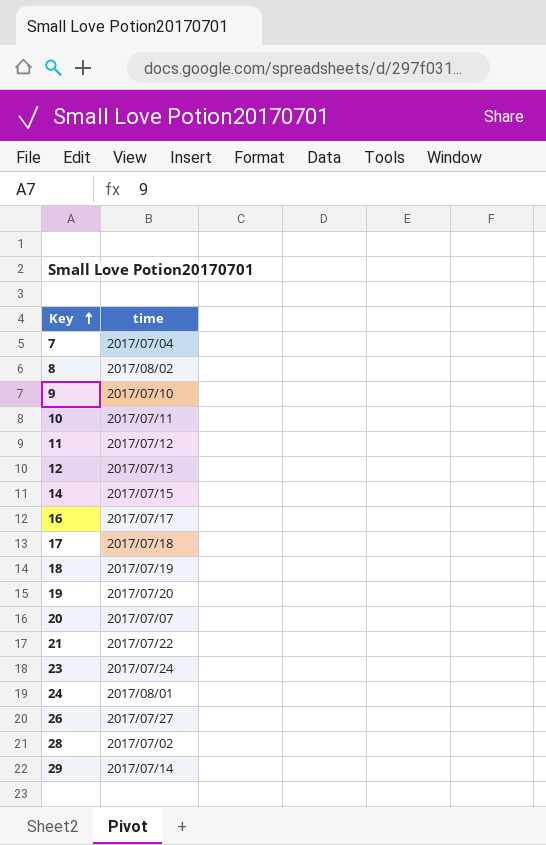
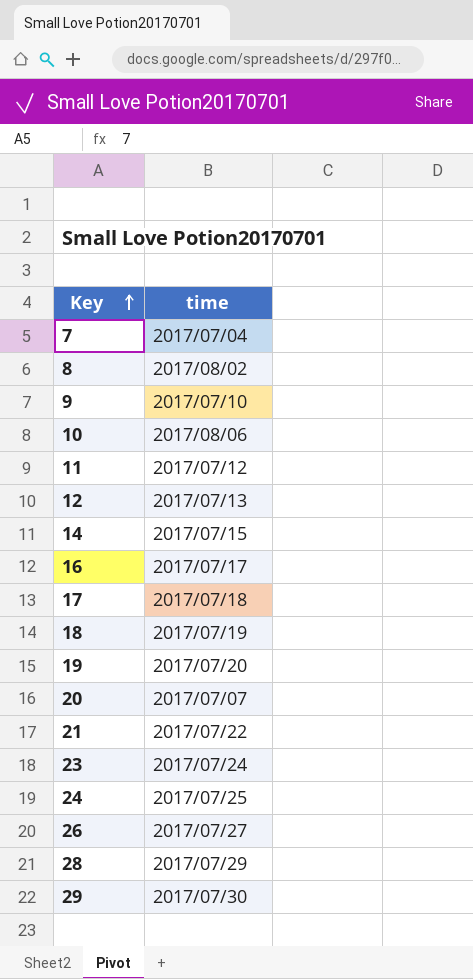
10 | time: 2017/07/11 -> 2017/08/06
24 | time: 2017/08/01 -> 2017/07/25
28 | time: 2017/07/02 -> 2017/07/29
29 | time: 2017/07/14 -> 2017/07/30

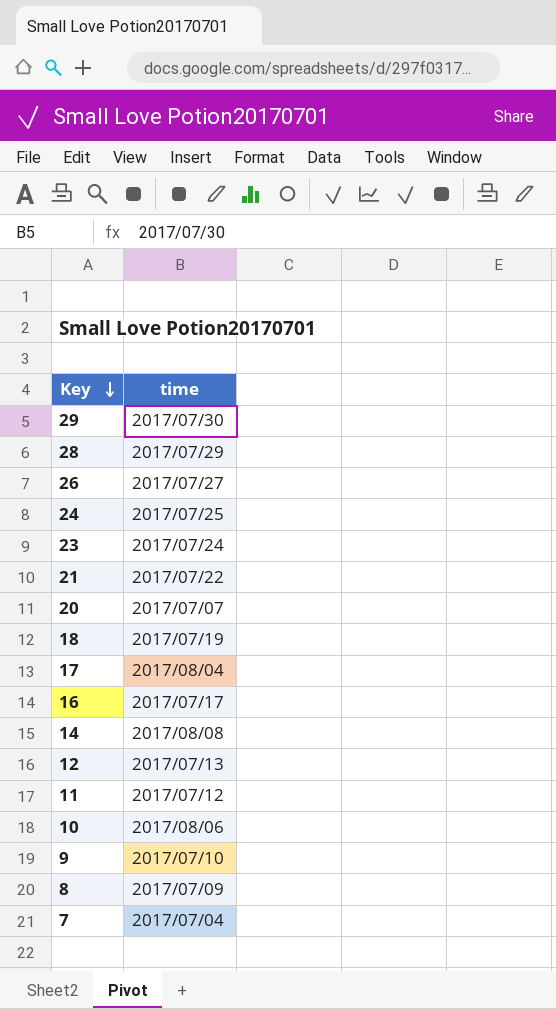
row order: Key ascending -> Key descending
row 19: 2017/07/20 -> none
17 | time: 2017/07/18 -> 2017/08/04
14 | time: 2017/07/15 -> 2017/08/08
8 | time: 2017/08/02 -> 2017/07/09

